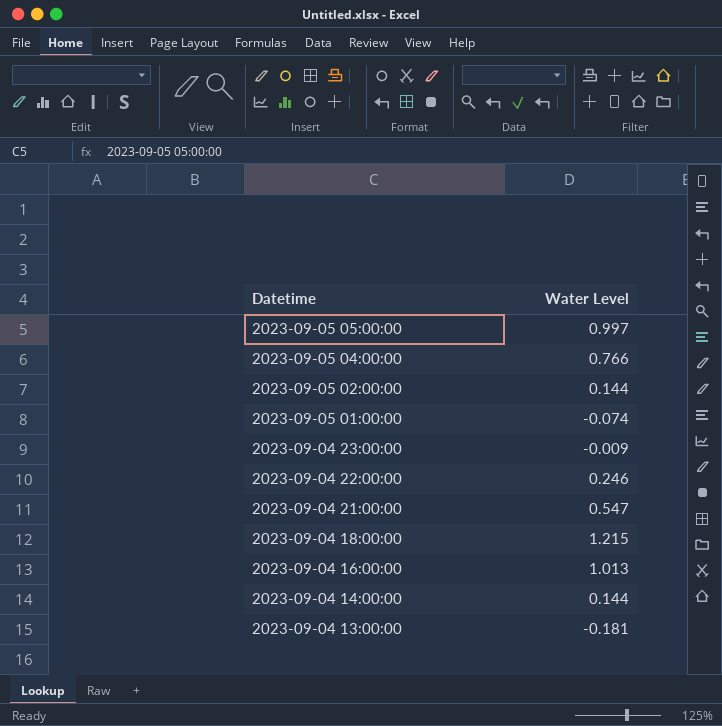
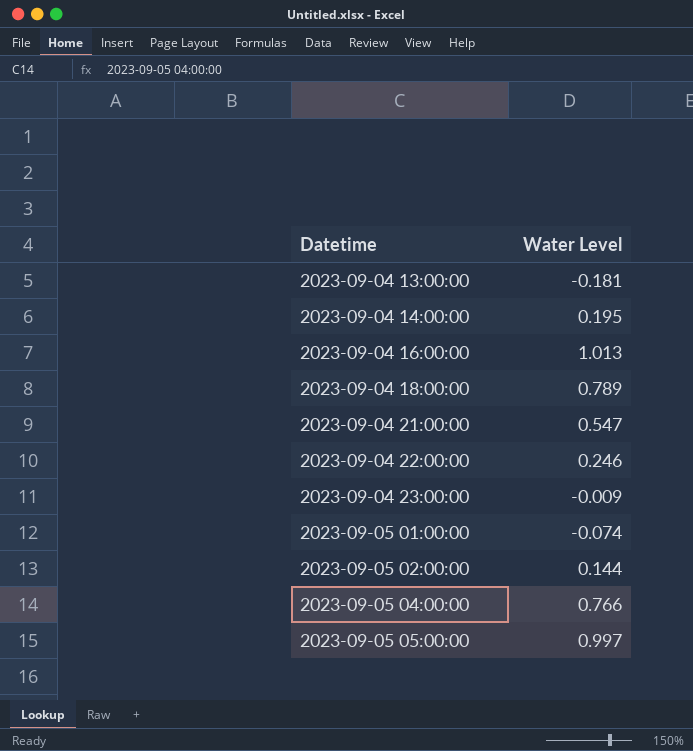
row order: Datetime descending -> Datetime ascending
2023-09-04 14:00:00 | Water Level: 0.144 -> 0.195
2023-09-04 18:00:00 | Water Level: 1.215 -> 0.789

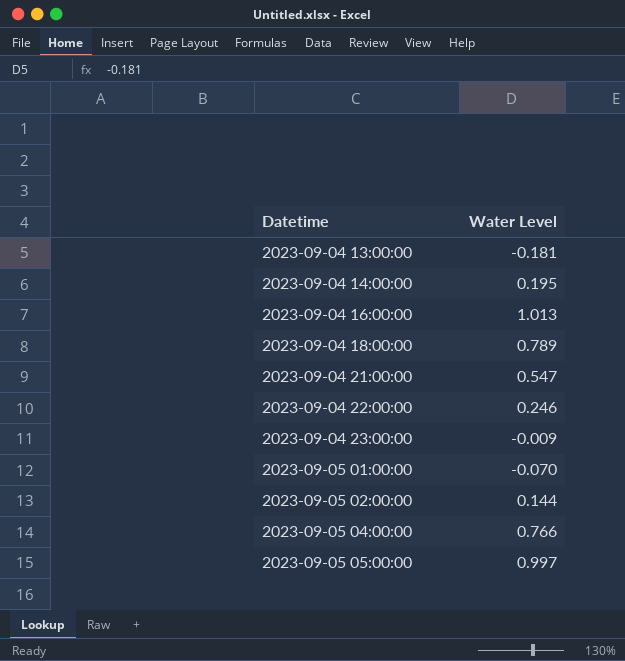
2023-09-05 01:00:00 | Water Level: -0.074 -> -0.070

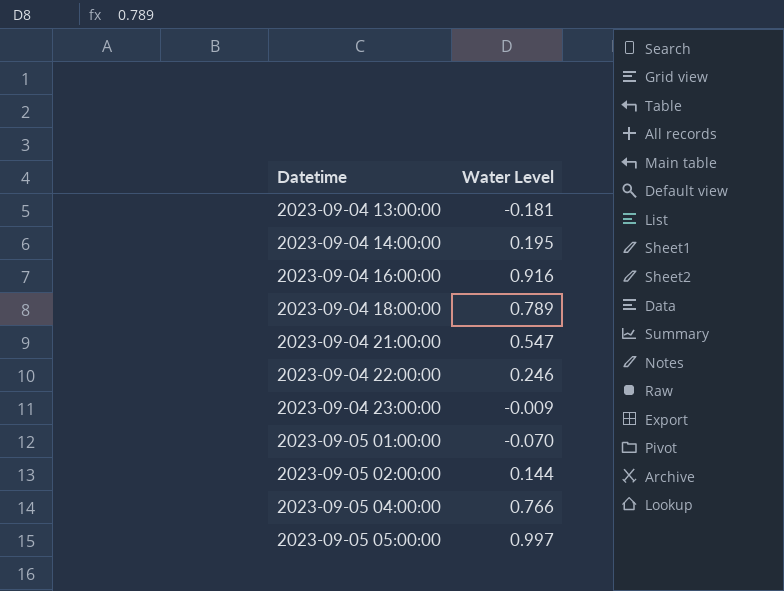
2023-09-04 16:00:00 | Water Level: 1.013 -> 0.916

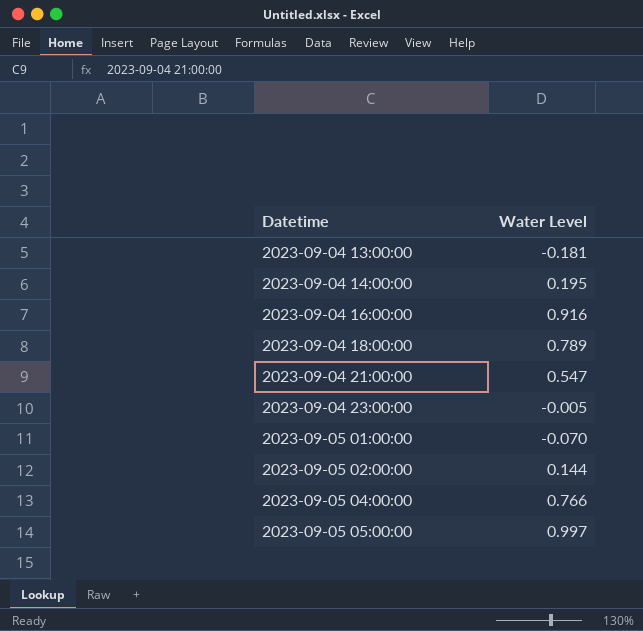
row 2023-09-04 22:00:00: 0.246 -> none
2023-09-04 23:00:00 | Water Level: -0.009 -> -0.005

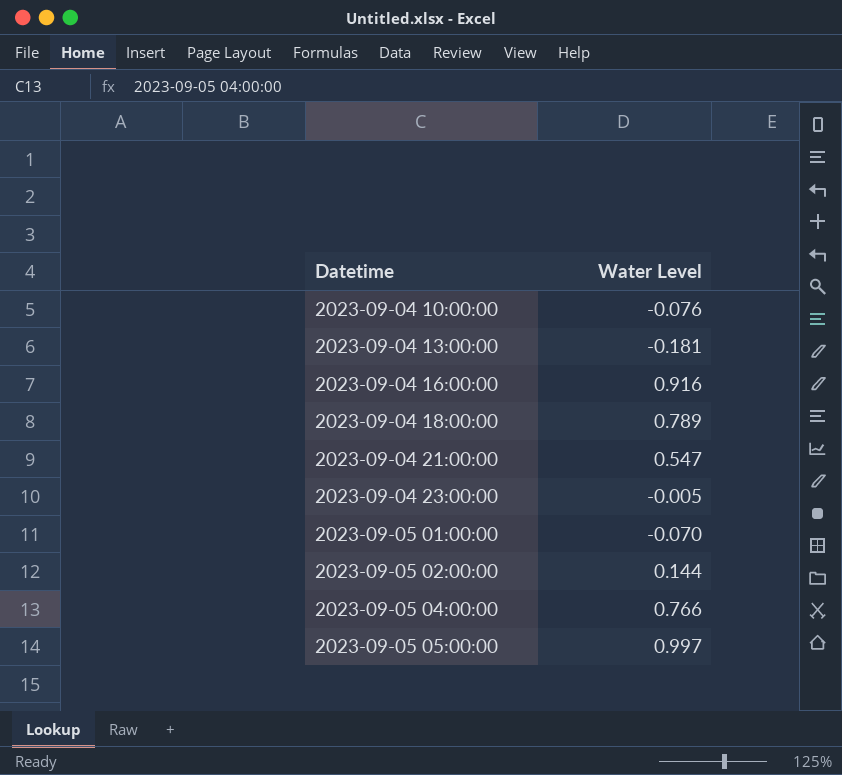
row 2023-09-04 14:00:00: 0.195 -> none
row 2023-09-04 10:00:00: none -> -0.076

